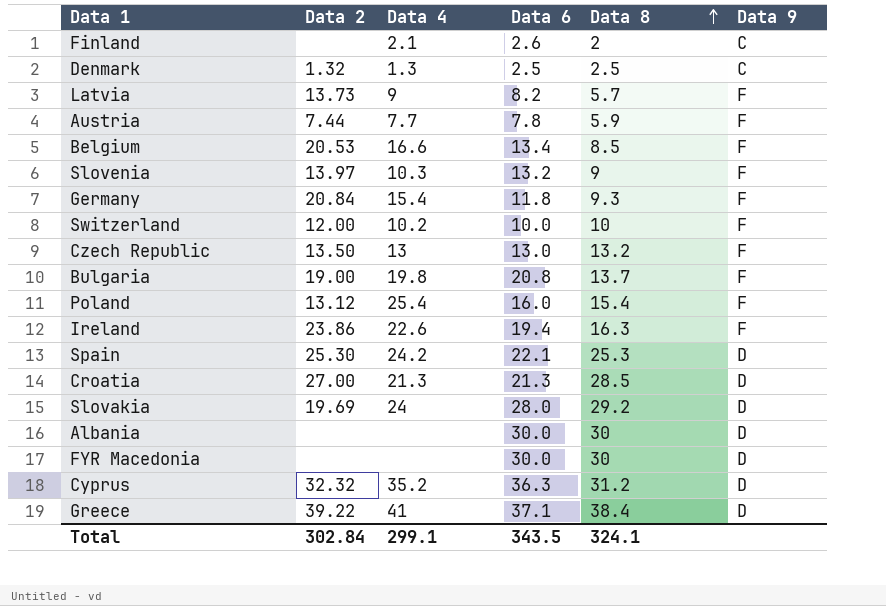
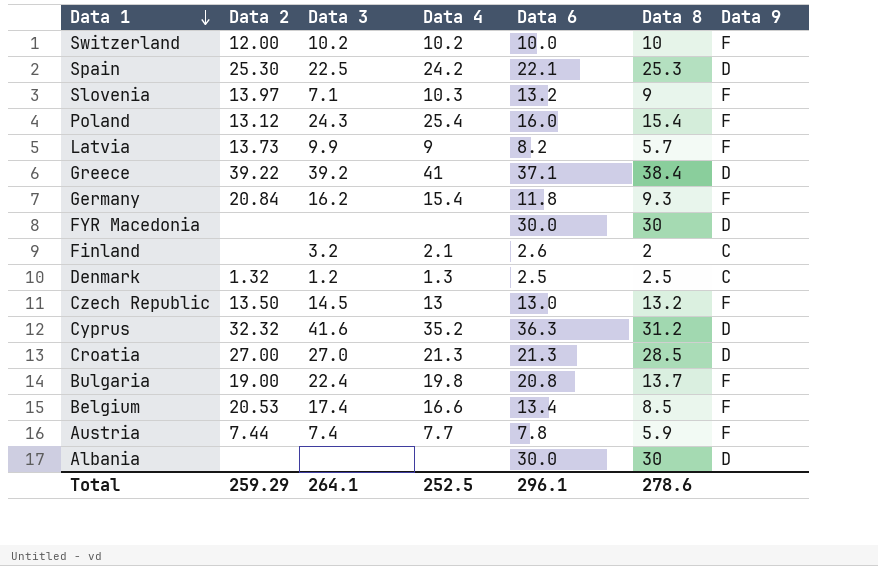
row order: Data 8 ascending -> Data 1 descending
column Data 3 | position: none -> 3
row Ireland: 23.86 | 22.6 | 19.4 | 16.3 | F -> none
row Slovakia: 19.69 | 24 | 28.0 | 29.2 | D -> none
Total | Data 2: 302.84 -> 259.29
Total | Data 4: 299.1 -> 252.5
Total | Data 6: 343.5 -> 296.1
Total | Data 8: 324.1 -> 278.6

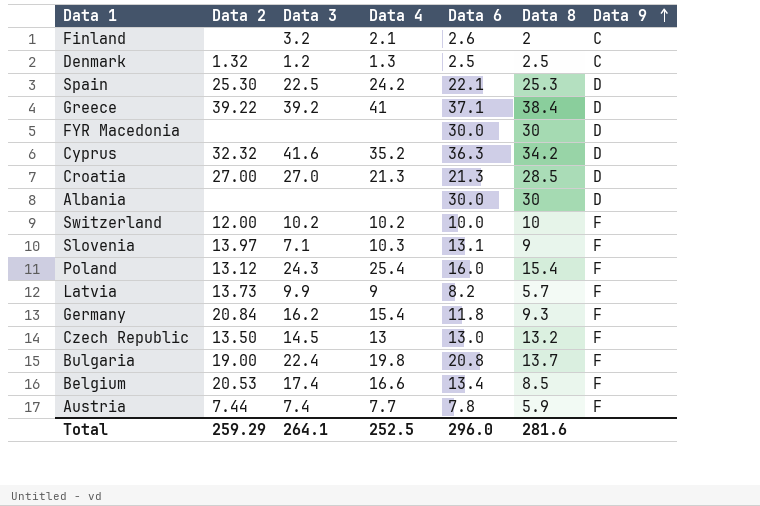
row order: Data 1 descending -> Data 9 ascending
Cyprus | Data 8: 31.2 -> 34.2
Slovenia | Data 6: 13.2 -> 13.1
Total | Data 6: 296.1 -> 296.0
Total | Data 8: 278.6 -> 281.6

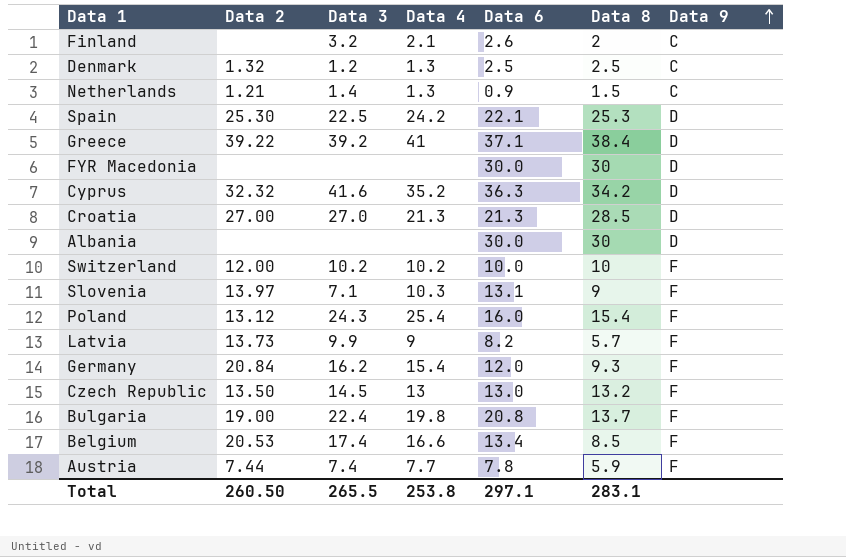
row Netherlands: none -> 1.21 | 1.4 | 1.3 | 0.9 | 1.5 | C
Germany | Data 6: 11.8 -> 12.0
Total | Data 2: 259.29 -> 260.50
Total | Data 3: 264.1 -> 265.5
Total | Data 4: 252.5 -> 253.8
Total | Data 6: 296.0 -> 297.1
Total | Data 8: 281.6 -> 283.1

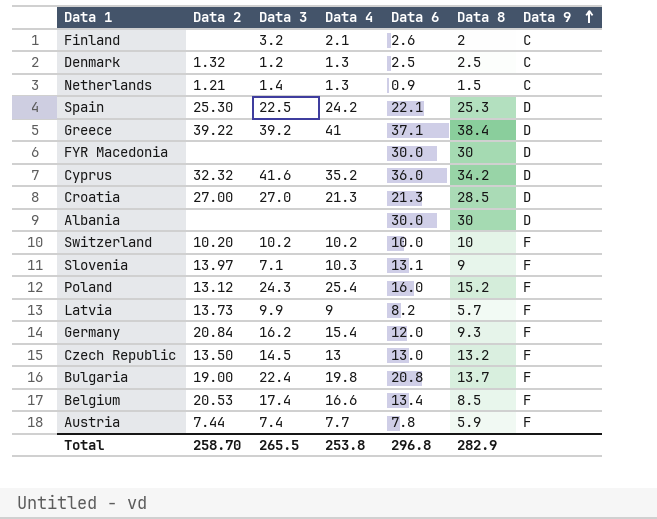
Cyprus | Data 6: 36.3 -> 36.0
Switzerland | Data 2: 12.00 -> 10.20
Poland | Data 8: 15.4 -> 15.2
Total | Data 2: 260.50 -> 258.70
Total | Data 6: 297.1 -> 296.8
Total | Data 8: 283.1 -> 282.9

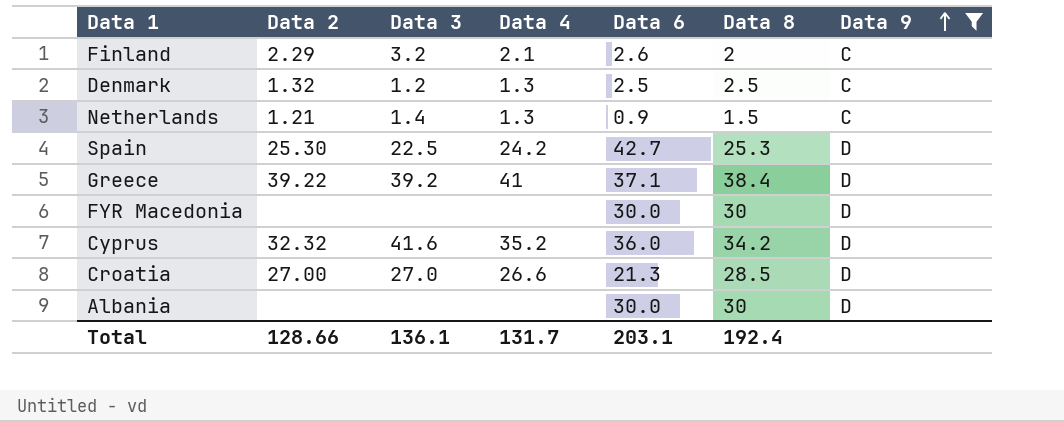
filter: none -> Data 9 != F
Finland | Data 2: none -> 2.29
Spain | Data 6: 22.1 -> 42.7
Croatia | Data 4: 21.3 -> 26.6
Total | Data 2: 258.70 -> 128.66
Total | Data 3: 265.5 -> 136.1
Total | Data 4: 253.8 -> 131.7
Total | Data 6: 296.8 -> 203.1
Total | Data 8: 282.9 -> 192.4

